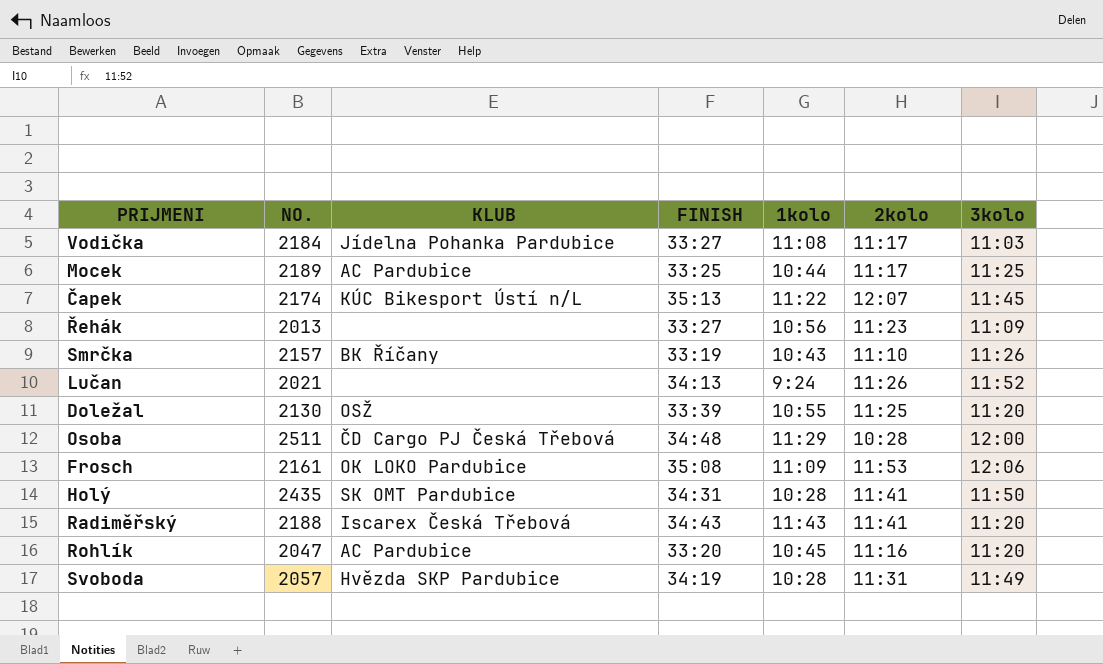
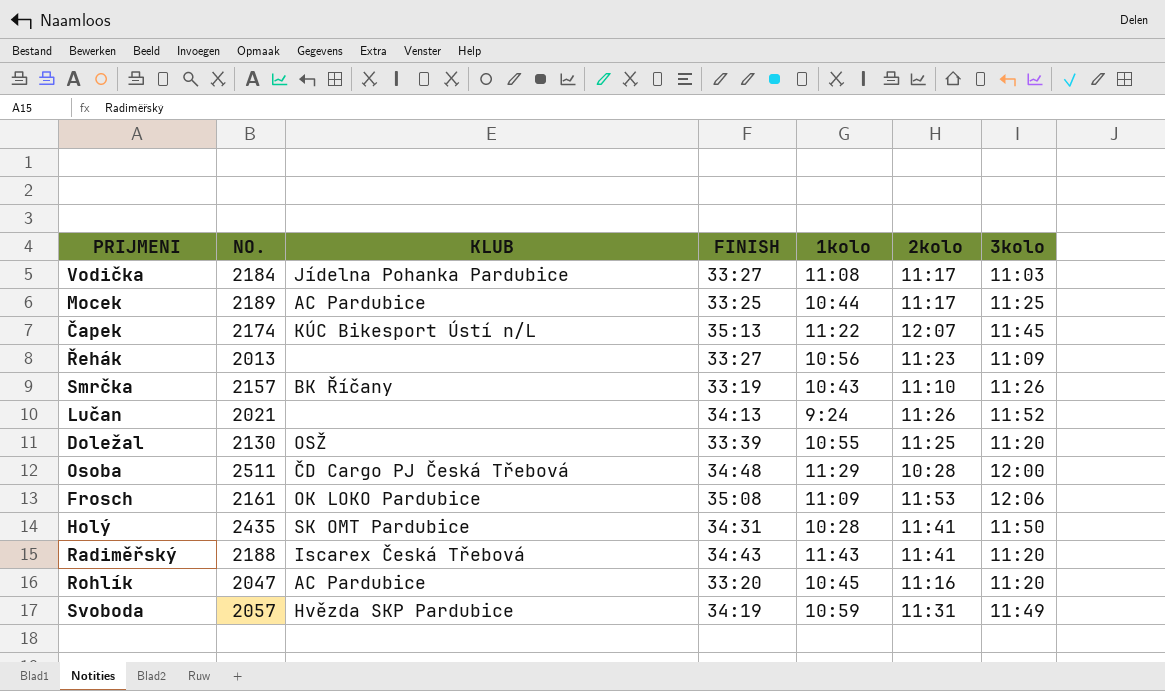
Svoboda | 1kolo: 10:28 -> 10:59

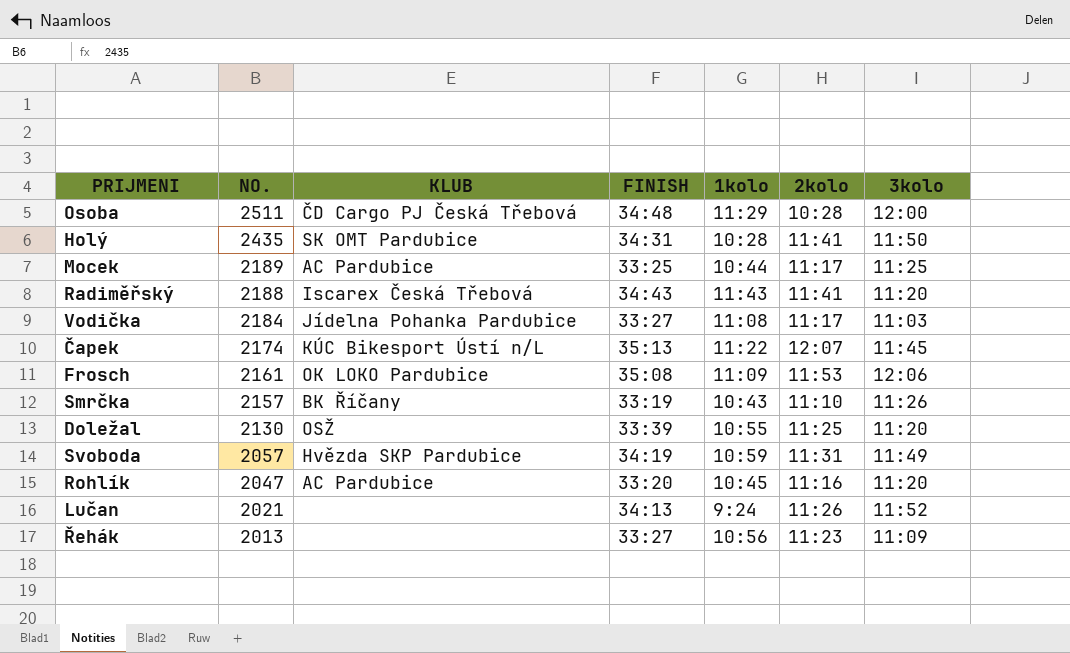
row order: none -> NO. descending

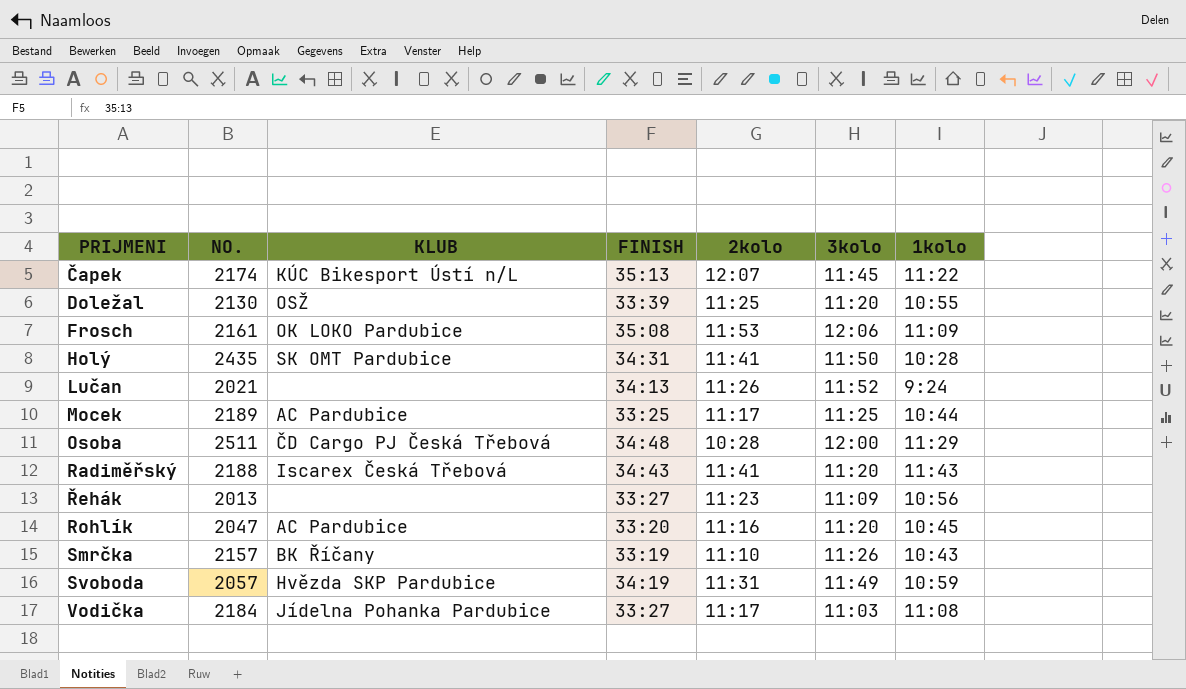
row order: NO. descending -> PRIJMENI ascending
column 1kolo | position: 5 -> 7

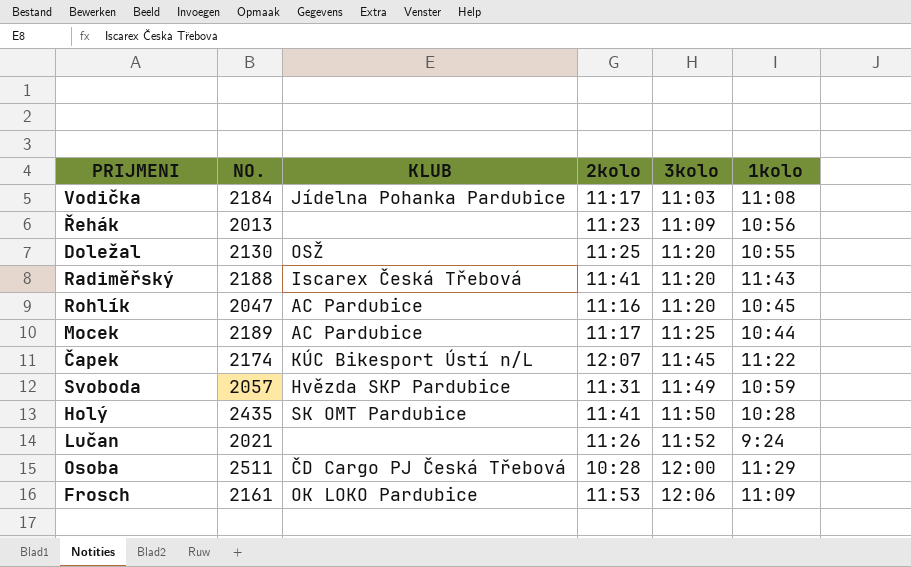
row order: PRIJMENI ascending -> 3kolo ascending
column FINISH | position: 4 -> none
row Smrčka: 2157 | BK Říčany | 33:19 | 11:10 | 11:26 | 10:43 -> none

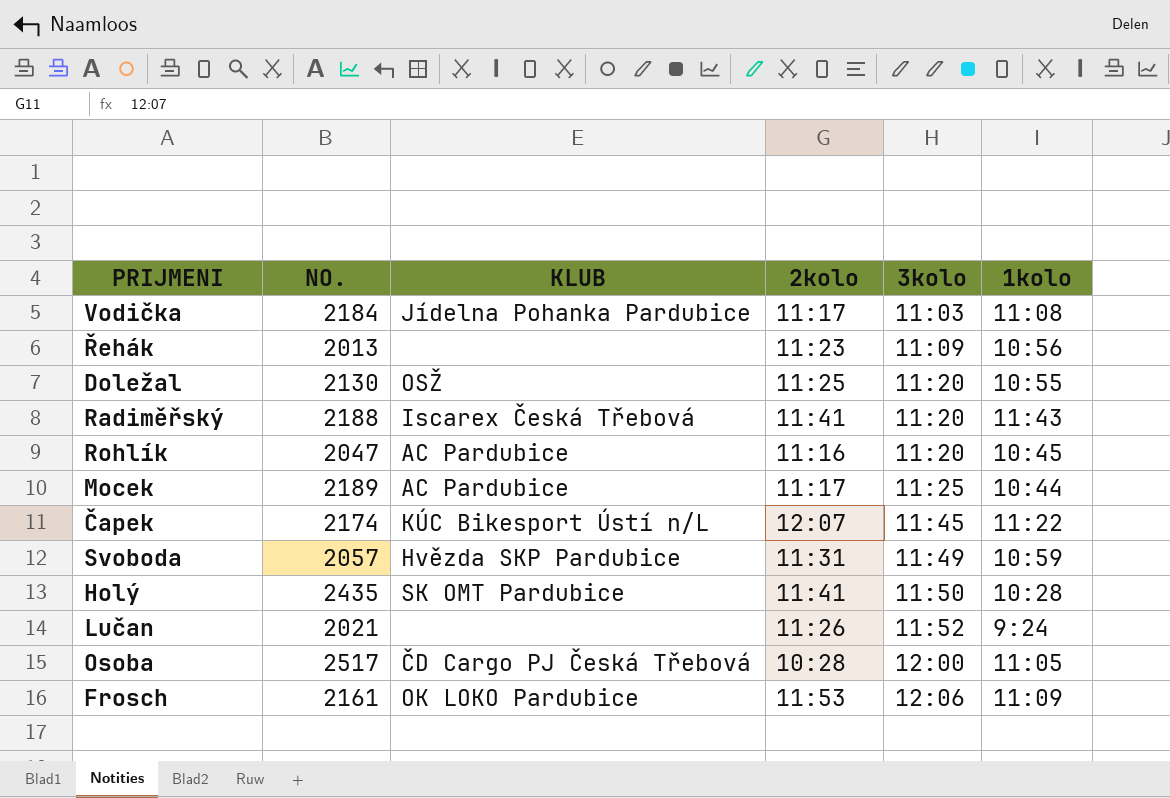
Osoba | NO.: 2511 -> 2517
Osoba | 1kolo: 11:29 -> 11:05

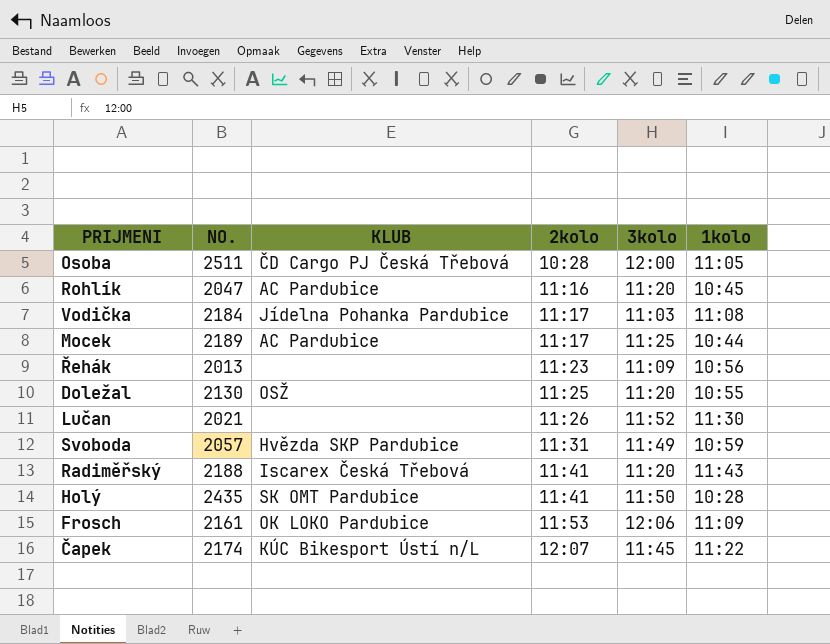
row order: 3kolo ascending -> 2kolo ascending
Osoba | NO.: 2517 -> 2511
Lučan | 1kolo: 9:24 -> 11:30

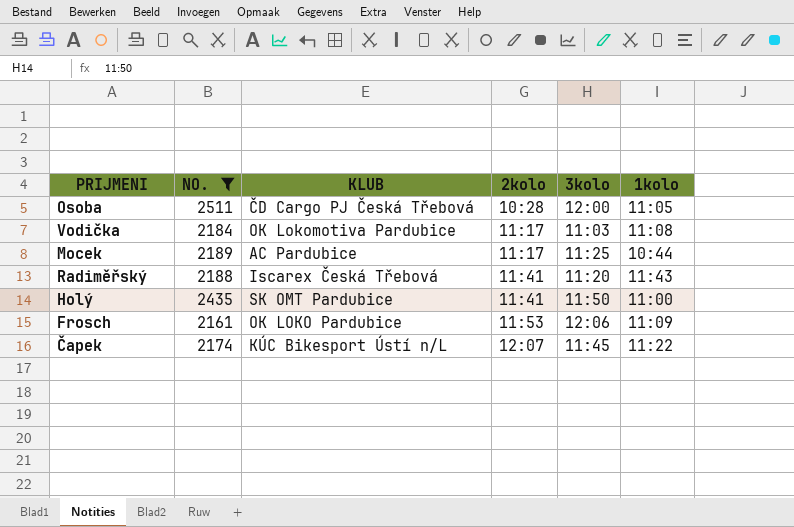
filter: none -> NO. >= 2161
Vodička | KLUB: Jídelna Pohanka Pardubice -> OK Lokomotiva Pardubice
Holý | 1kolo: 10:28 -> 11:00

